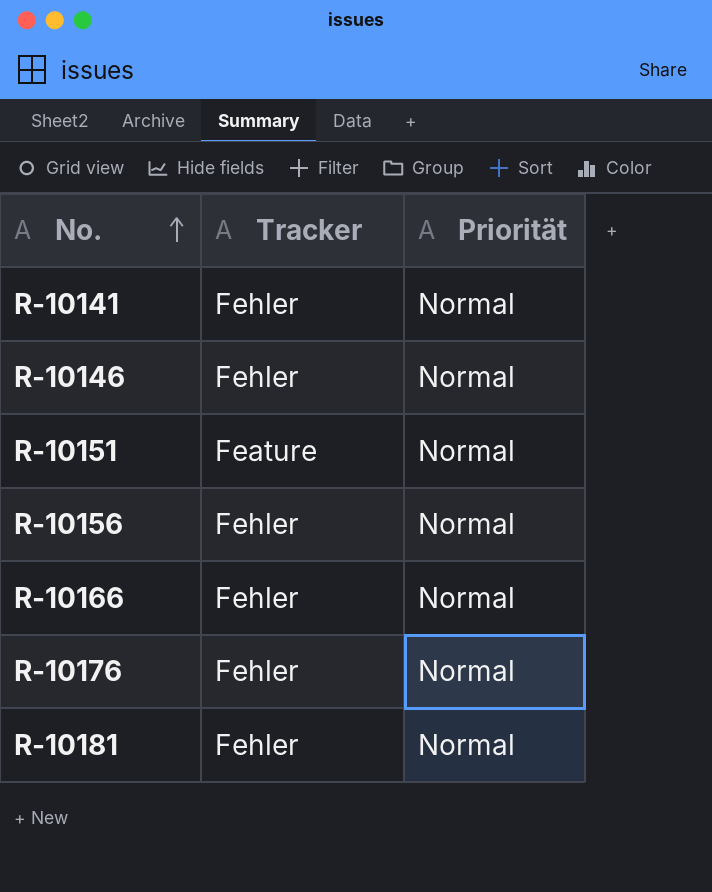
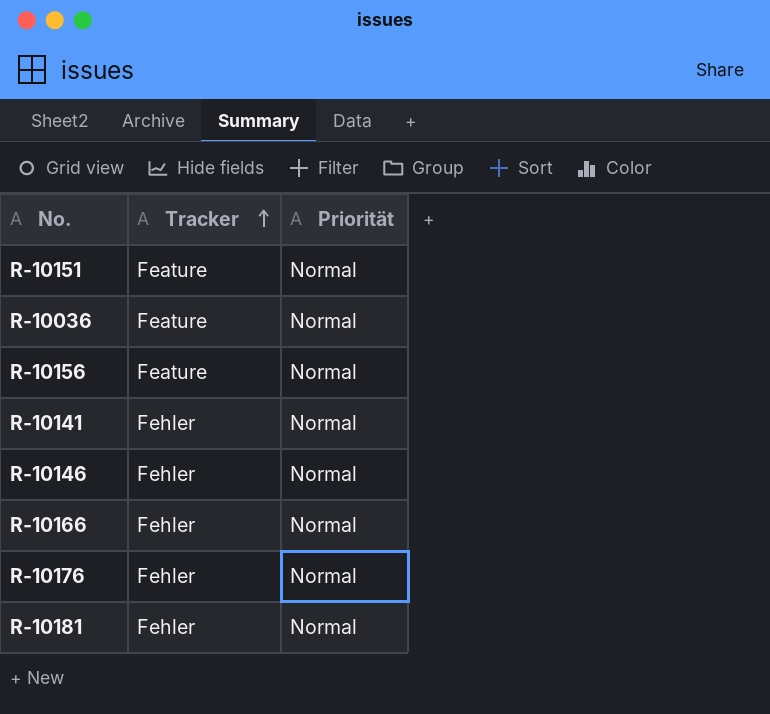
row order: No. ascending -> Tracker ascending
row R-10036: none -> Feature | Normal
R-10156 | Tracker: Fehler -> Feature

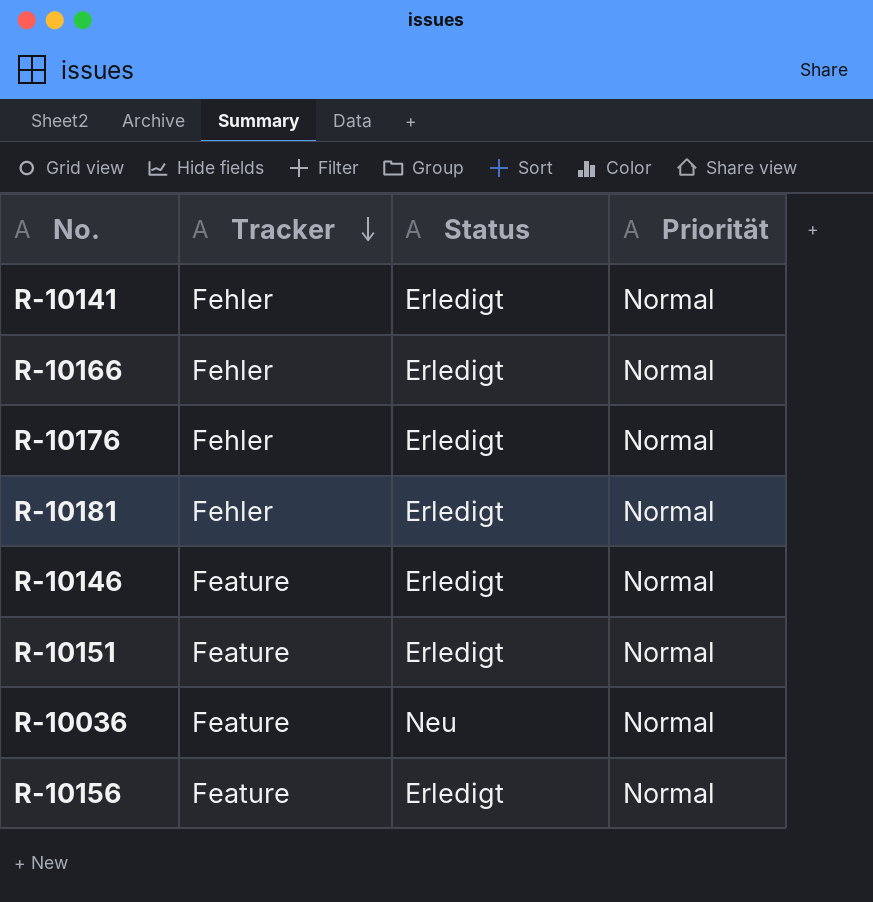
row order: Tracker ascending -> Tracker descending
column Status | position: none -> 3
R-10146 | Tracker: Fehler -> Feature

